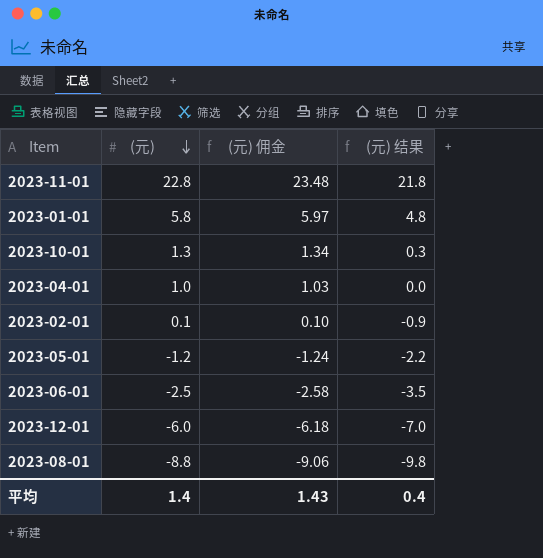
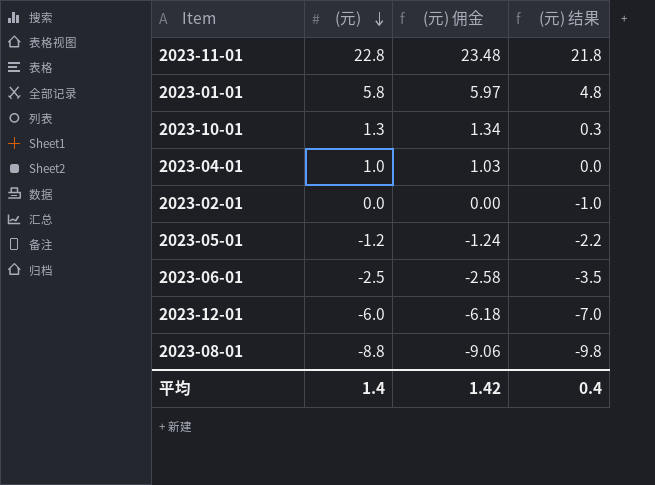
2023-02-01 | (元): 0.1 -> 0.0
2023-02-01 | (元) 佣金: 0.10 -> 0.00
2023-02-01 | (元) 结果: -0.9 -> -1.0
平均 | (元) 佣金: 1.43 -> 1.42

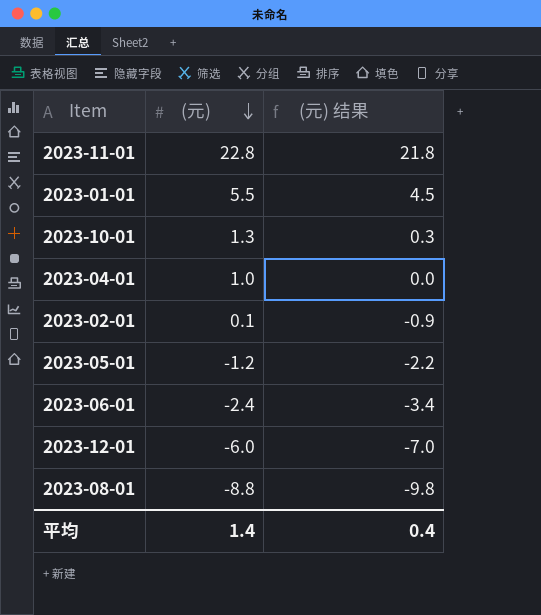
column (元) 佣金 | formula: [(元)] * 1.03 -> none
2023-01-01 | (元): 5.8 -> 5.5
2023-01-01 | (元) 结果: 4.8 -> 4.5
2023-02-01 | (元): 0.0 -> 0.1
2023-02-01 | (元) 结果: -1.0 -> -0.9
2023-06-01 | (元): -2.5 -> -2.4
2023-06-01 | (元) 结果: -3.5 -> -3.4

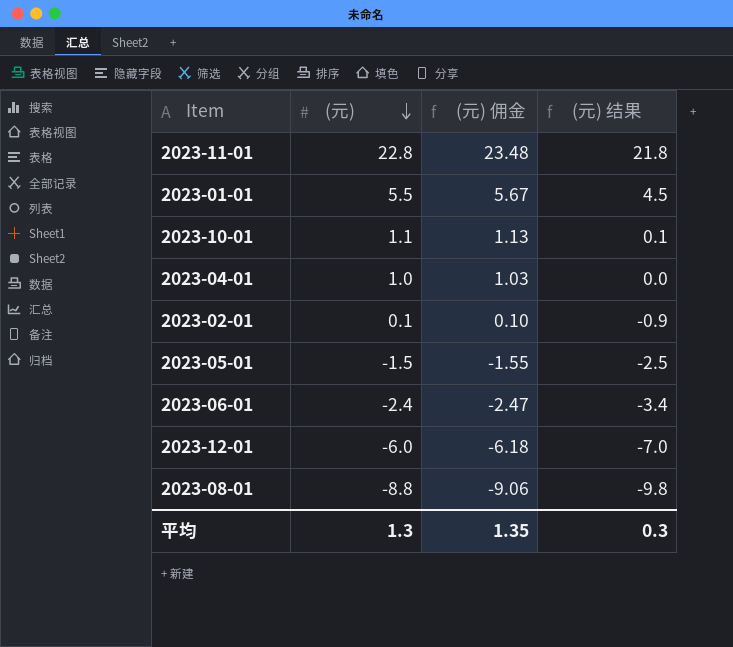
column (元) 佣金 | formula: none -> [(元)] * 1.03
2023-10-01 | (元): 1.3 -> 1.1
2023-10-01 | (元) 结果: 0.3 -> 0.1
2023-05-01 | (元): -1.2 -> -1.5
2023-05-01 | (元) 结果: -2.2 -> -2.5
平均 | (元): 1.4 -> 1.3
平均 | (元) 结果: 0.4 -> 0.3

